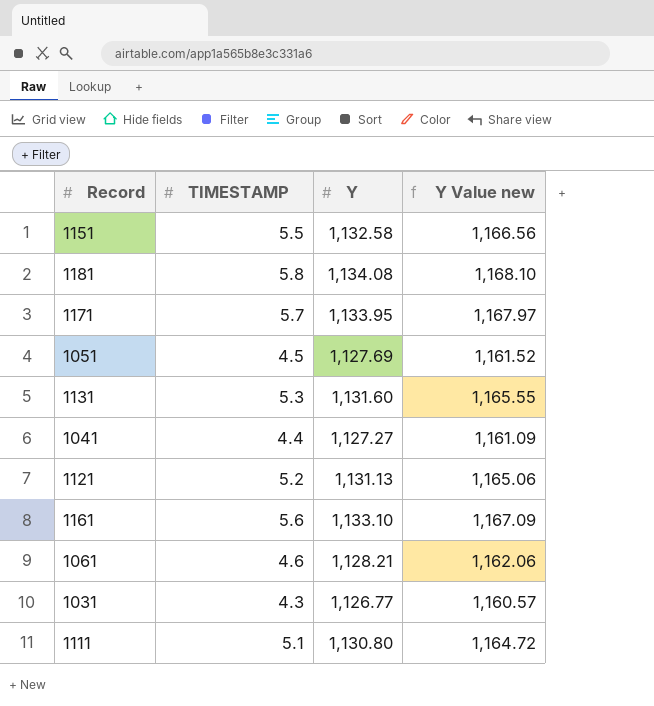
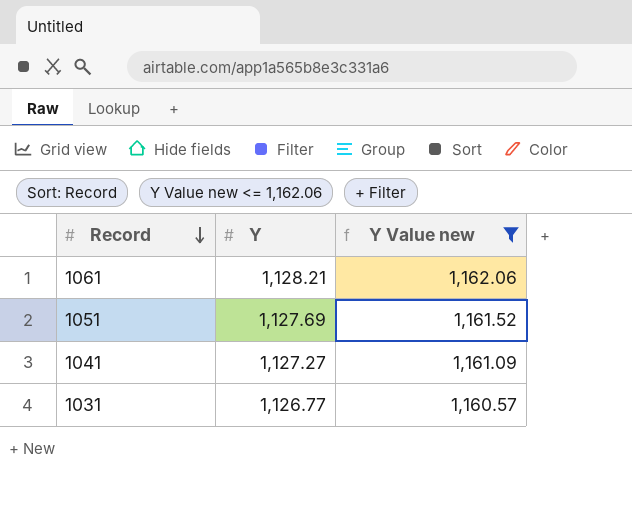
filter: none -> Y Value new <= 1,162.06
row order: none -> Record descending
column TIMESTAMP | position: 2 -> none

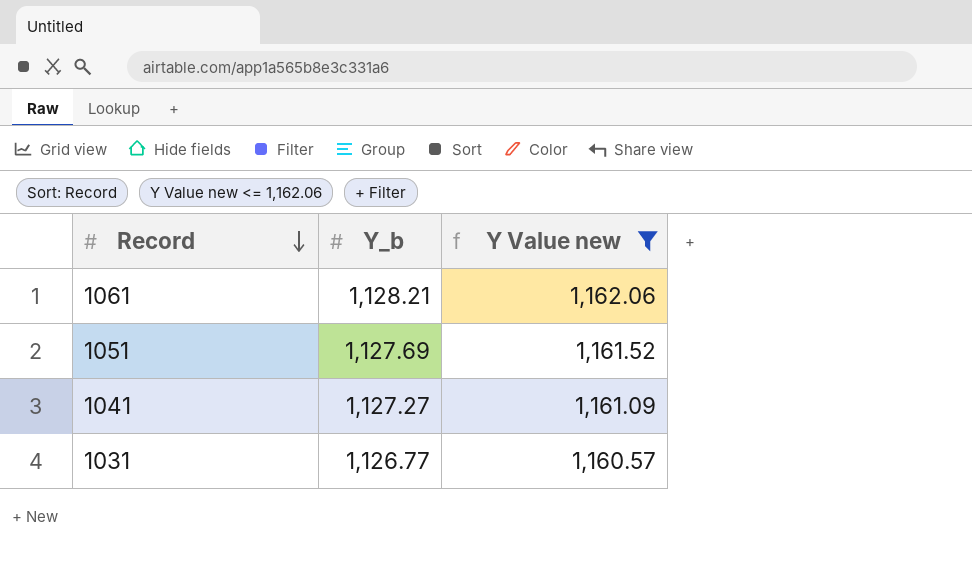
column name: Y -> Y_b

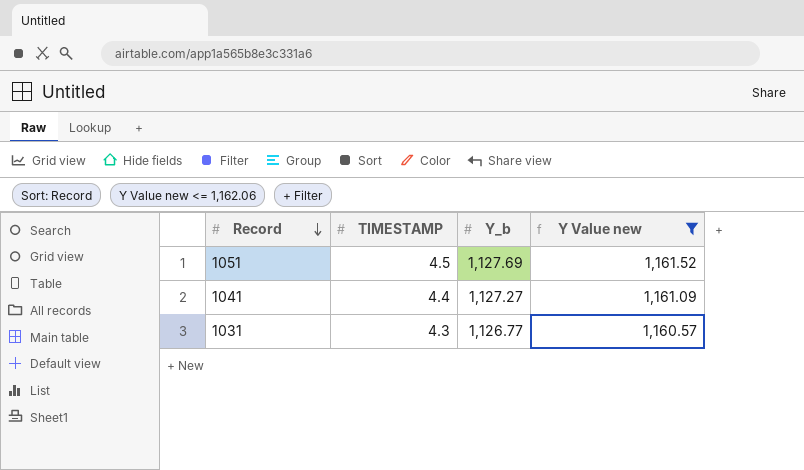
column TIMESTAMP | position: none -> 2
row 1061: 1,128.21 | 1,162.06 -> none

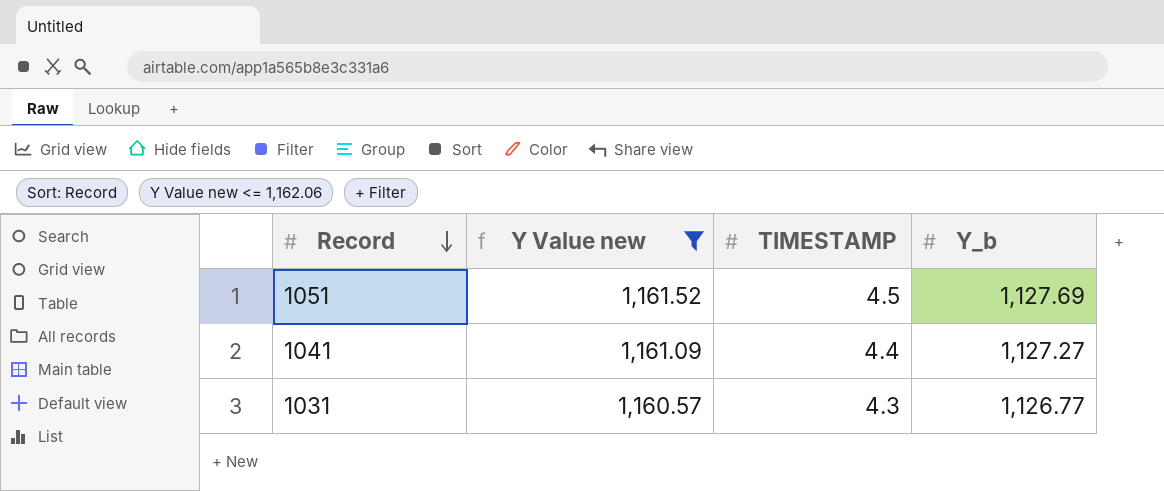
column Y Value new | position: 4 -> 2

